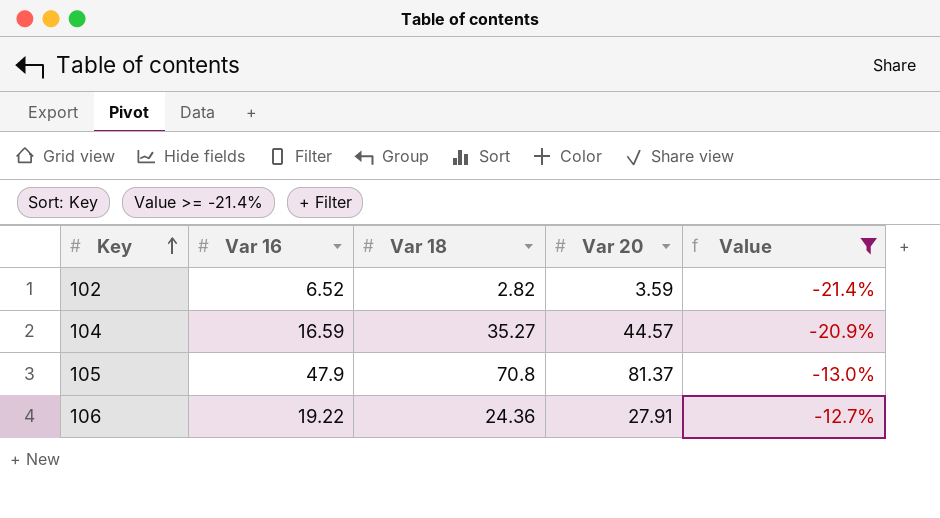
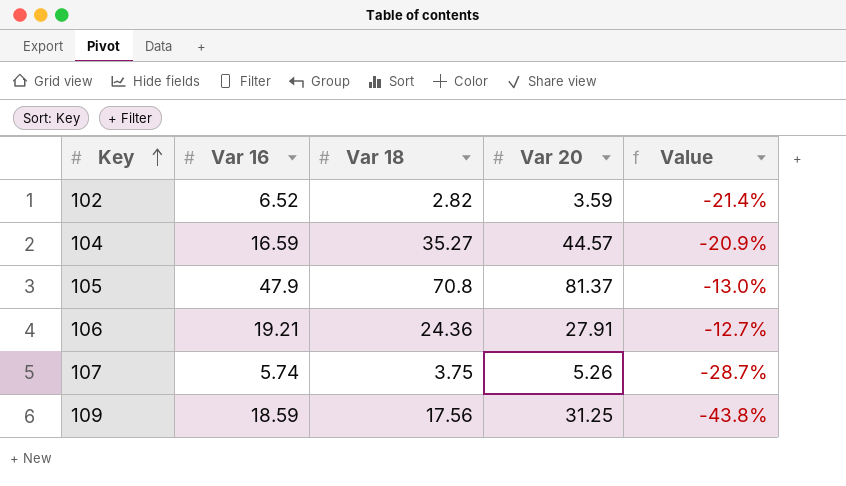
filter: Value >= -21.4% -> none
106 | Var 16: 19.22 -> 19.21

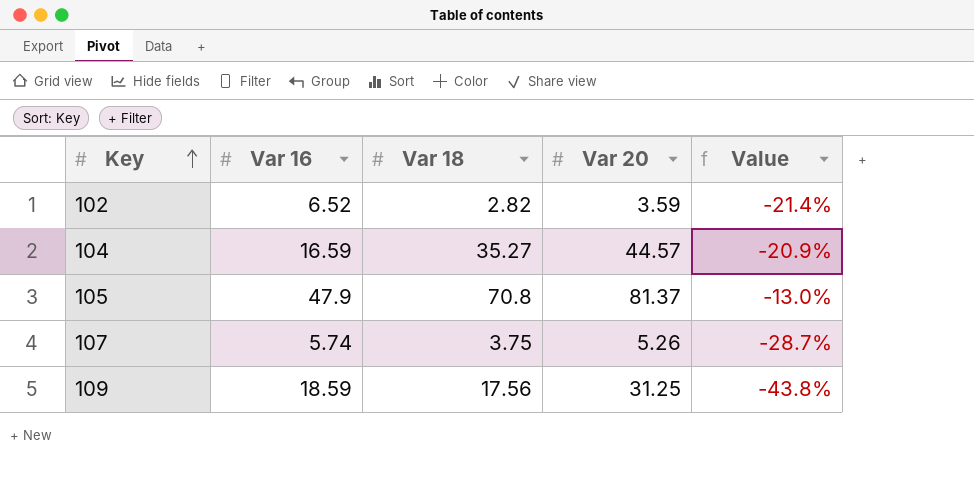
row 106: 19.21 | 24.36 | 27.91 | -12.7% -> none

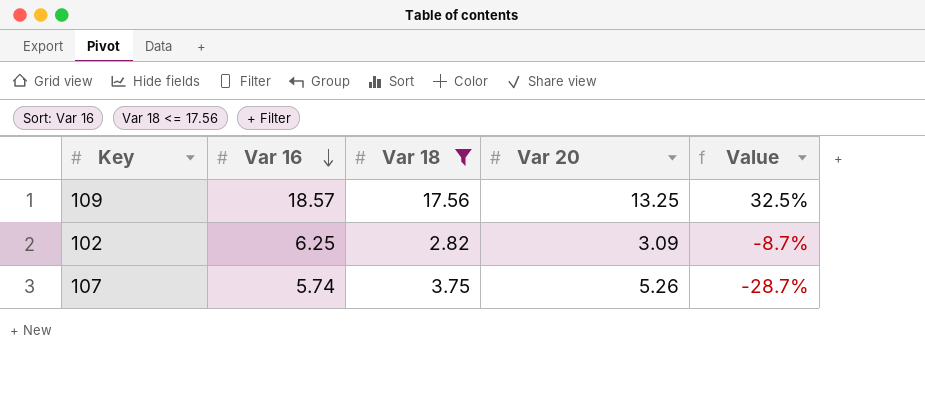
filter: none -> Var 18 <= 17.56
row order: Key ascending -> Var 16 descending
109 | Var 16: 18.59 -> 18.57
109 | Var 20: 31.25 -> 13.25
109 | Value: -43.8% -> 32.5%
102 | Var 16: 6.52 -> 6.25
102 | Var 20: 3.59 -> 3.09
102 | Value: -21.4% -> -8.7%

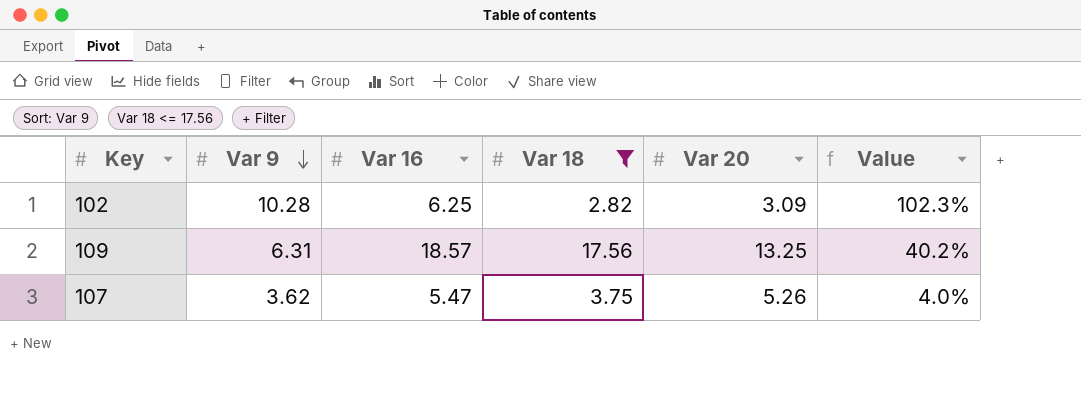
row order: Var 16 descending -> Var 9 descending
column Var 9 | position: none -> 2
column Value | formula: ([Var 18] - [Var 20]) / [Var 20] -> ([Var 16] - [Var 20]) / [Var 20]
107 | Var 16: 5.74 -> 5.47

